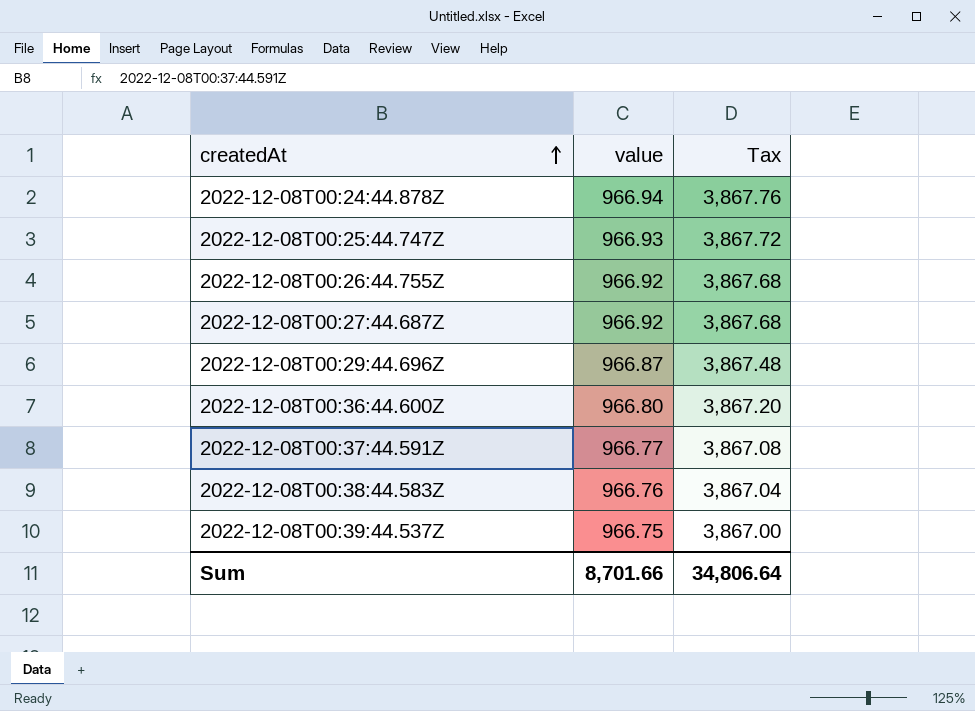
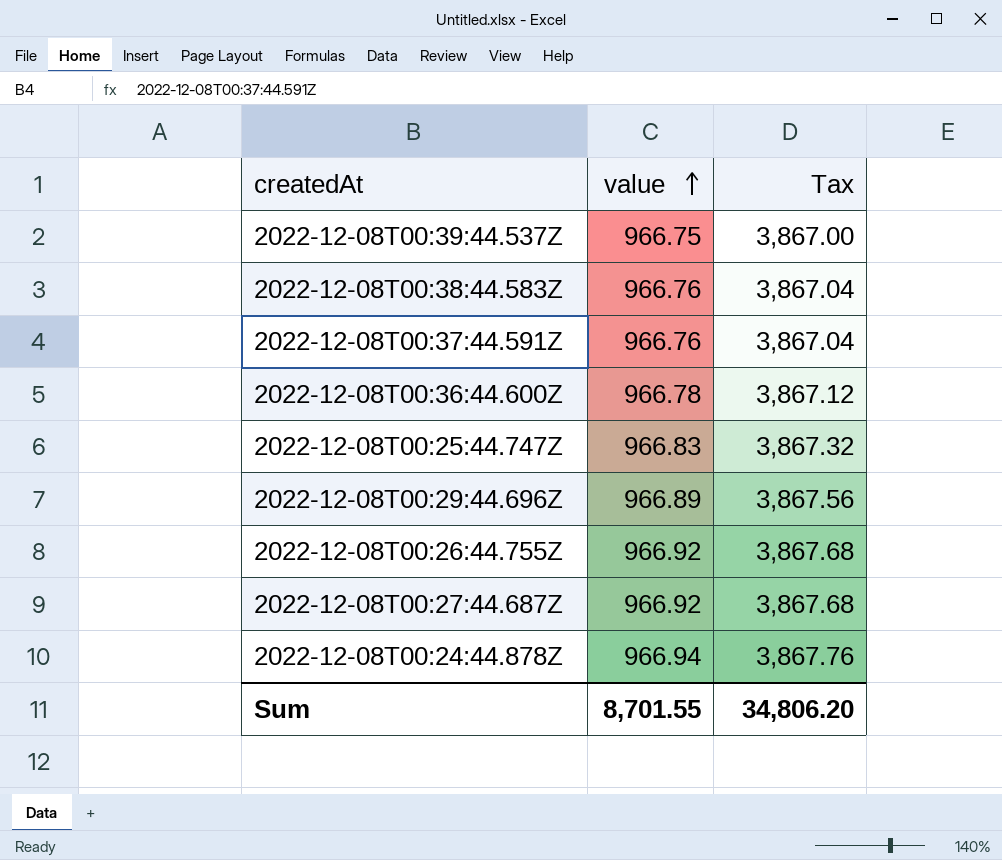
row order: createdAt ascending -> value ascending
2022-12-08T00:37:44.591Z | value: 966.77 -> 966.76
2022-12-08T00:37:44.591Z | Tax: 3,867.08 -> 3,867.04
2022-12-08T00:36:44.600Z | value: 966.80 -> 966.78
2022-12-08T00:36:44.600Z | Tax: 3,867.20 -> 3,867.12
2022-12-08T00:25:44.747Z | value: 966.93 -> 966.83
2022-12-08T00:25:44.747Z | Tax: 3,867.72 -> 3,867.32
2022-12-08T00:29:44.696Z | value: 966.87 -> 966.89
2022-12-08T00:29:44.696Z | Tax: 3,867.48 -> 3,867.56
Sum | value: 8,701.66 -> 8,701.55
Sum | Tax: 34,806.64 -> 34,806.20

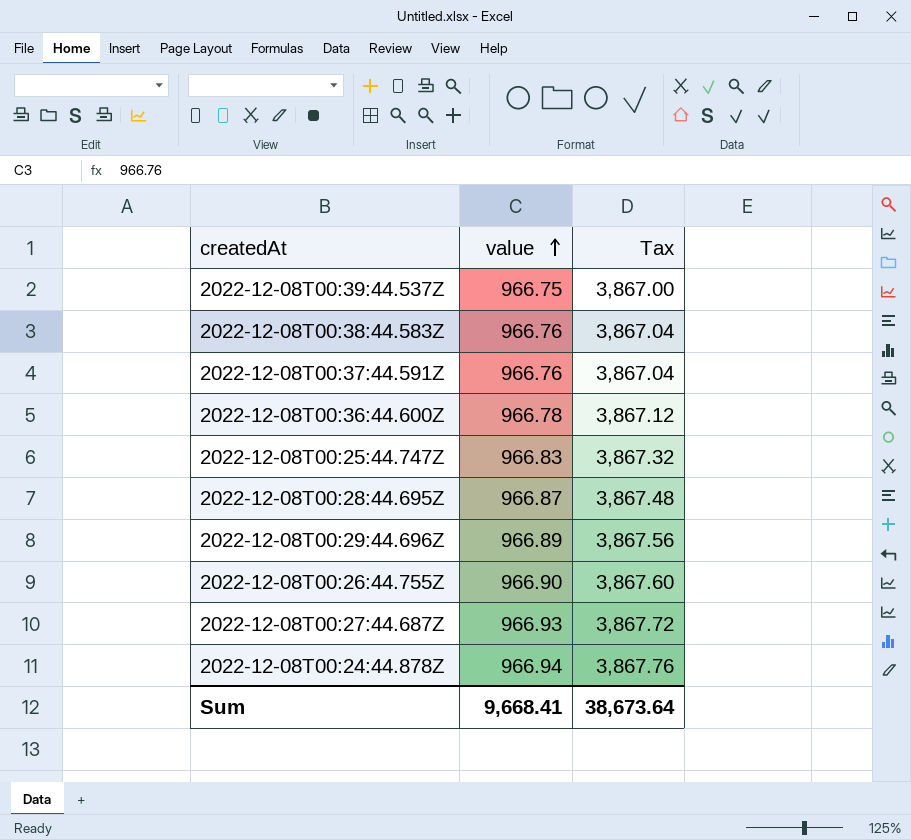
row 2022-12-08T00:28:44.695Z: none -> 966.87 | 3,867.48
2022-12-08T00:26:44.755Z | value: 966.92 -> 966.90
2022-12-08T00:26:44.755Z | Tax: 3,867.68 -> 3,867.60
2022-12-08T00:27:44.687Z | value: 966.92 -> 966.93
2022-12-08T00:27:44.687Z | Tax: 3,867.68 -> 3,867.72
Sum | value: 8,701.55 -> 9,668.41
Sum | Tax: 34,806.20 -> 38,673.64

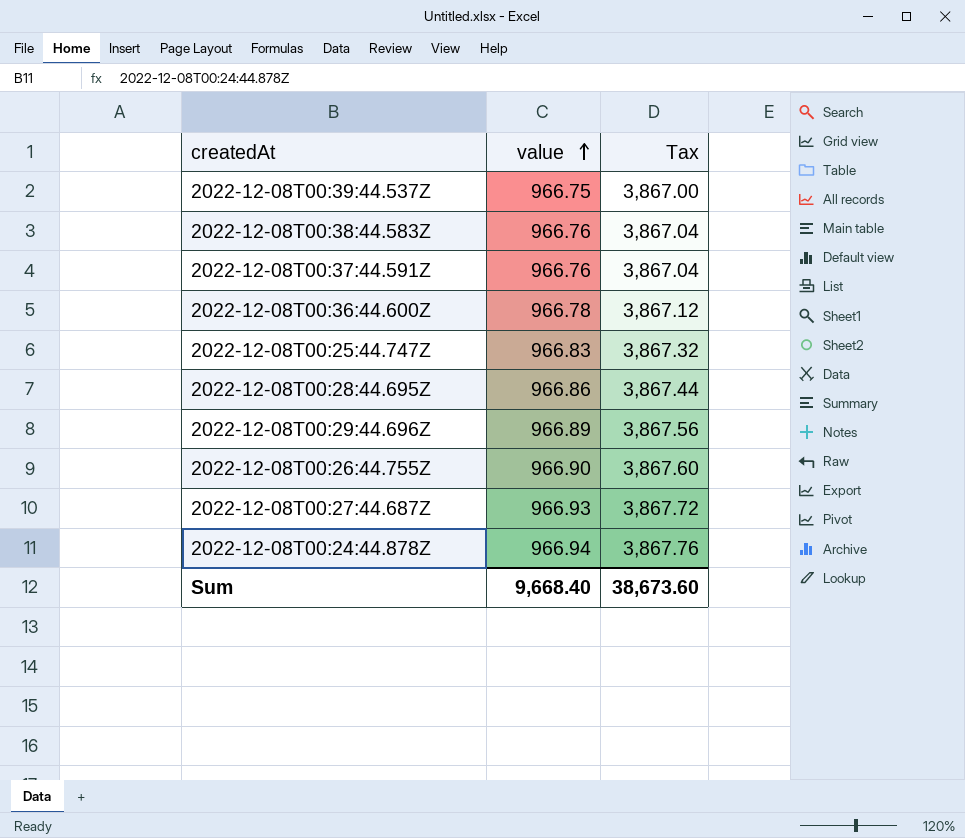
2022-12-08T00:28:44.695Z | value: 966.87 -> 966.86
2022-12-08T00:28:44.695Z | Tax: 3,867.48 -> 3,867.44
Sum | value: 9,668.41 -> 9,668.40
Sum | Tax: 38,673.64 -> 38,673.60

